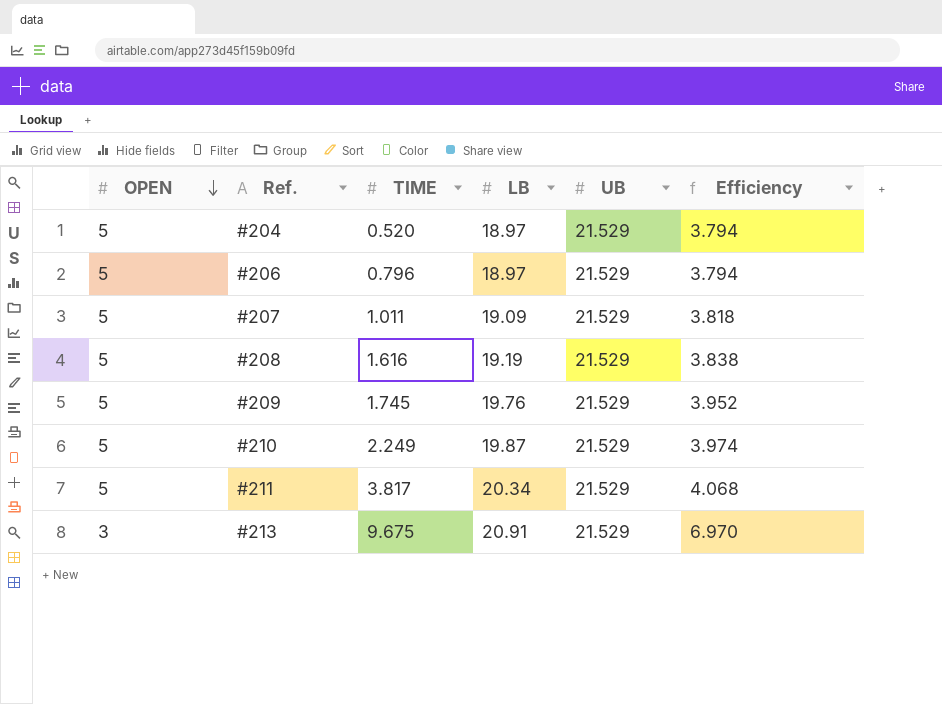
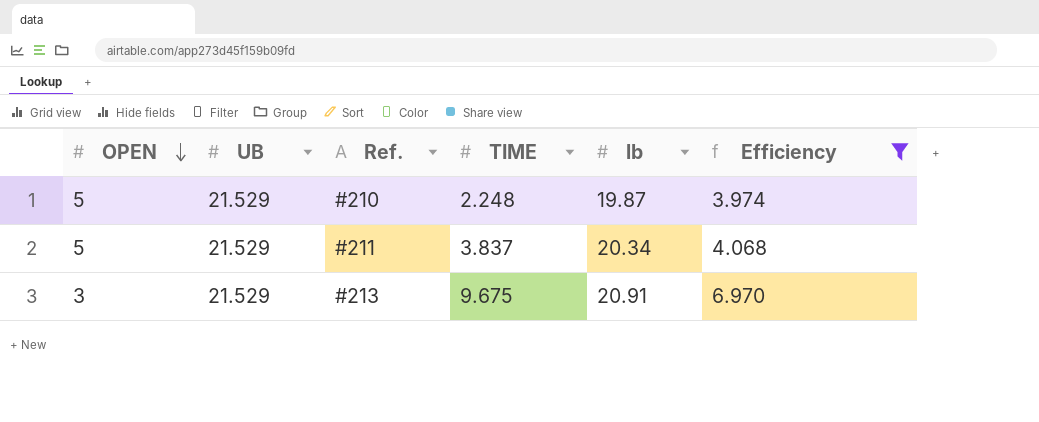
filter: none -> Efficiency >= 3.974
column UB | position: 5 -> 2
column name: LB -> lb
#210 | TIME: 2.249 -> 2.248
#211 | TIME: 3.817 -> 3.837

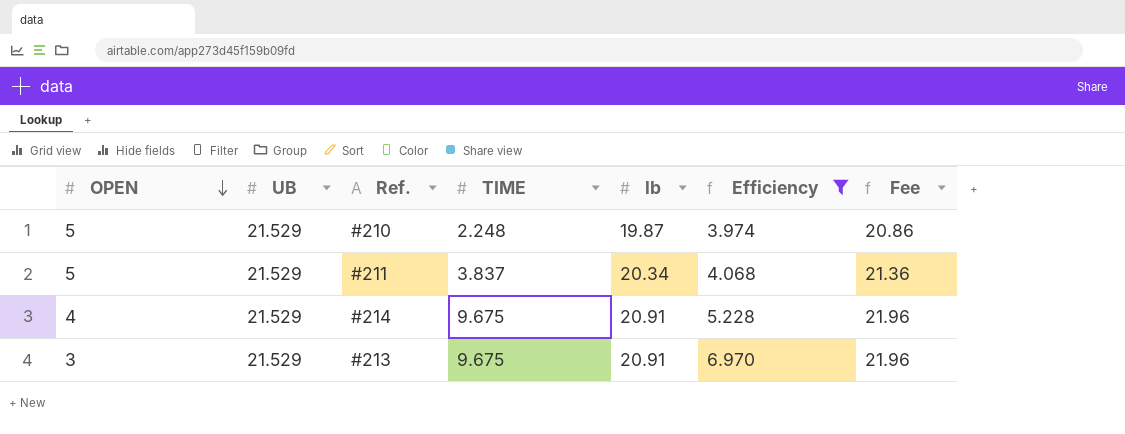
column Fee | formula: none -> [lb] * 1.05
row #214: none -> 4 | 21.529 | 9.675 | 20.91 | 5.228 | 21.96

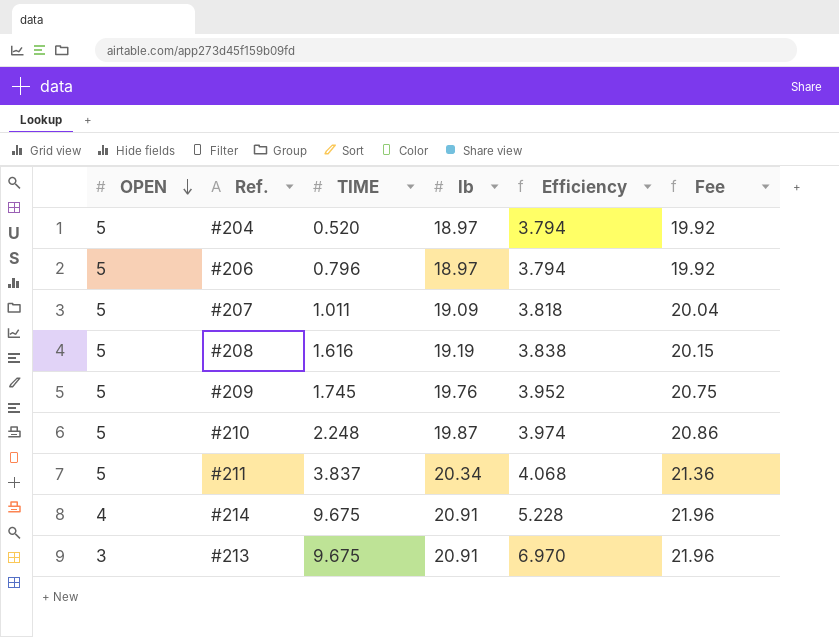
filter: Efficiency >= 3.974 -> none
column UB | position: 2 -> none

